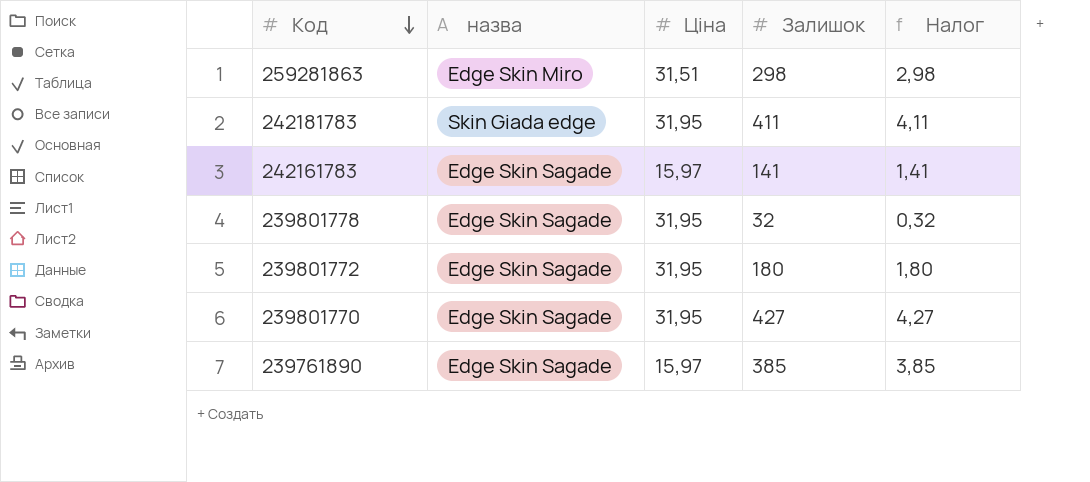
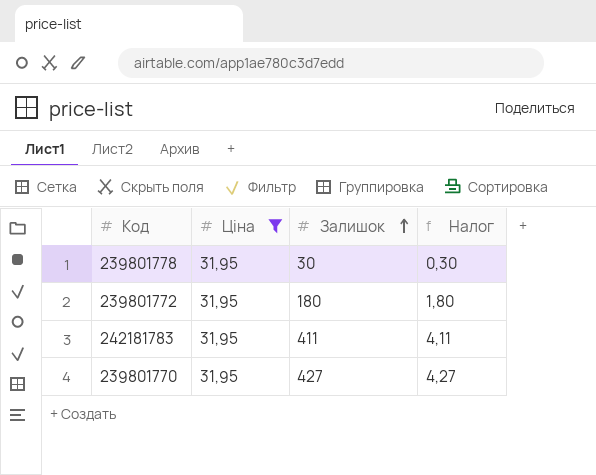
filter: none -> Ціна = 31,95
row order: Код descending -> Залишок ascending
column назва | position: 2 -> none
239801778 | Залишок: 32 -> 30
239801778 | Налог: 0,32 -> 0,30

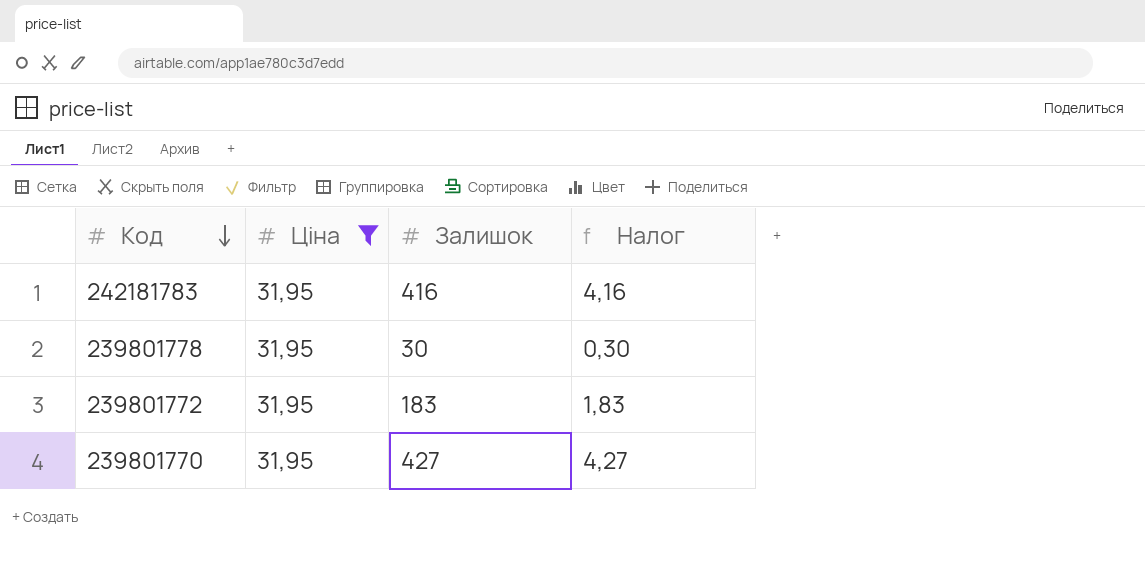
row order: Залишок ascending -> Код descending
242181783 | Залишок: 411 -> 416
242181783 | Налог: 4,11 -> 4,16
239801772 | Залишок: 180 -> 183
239801772 | Налог: 1,80 -> 1,83

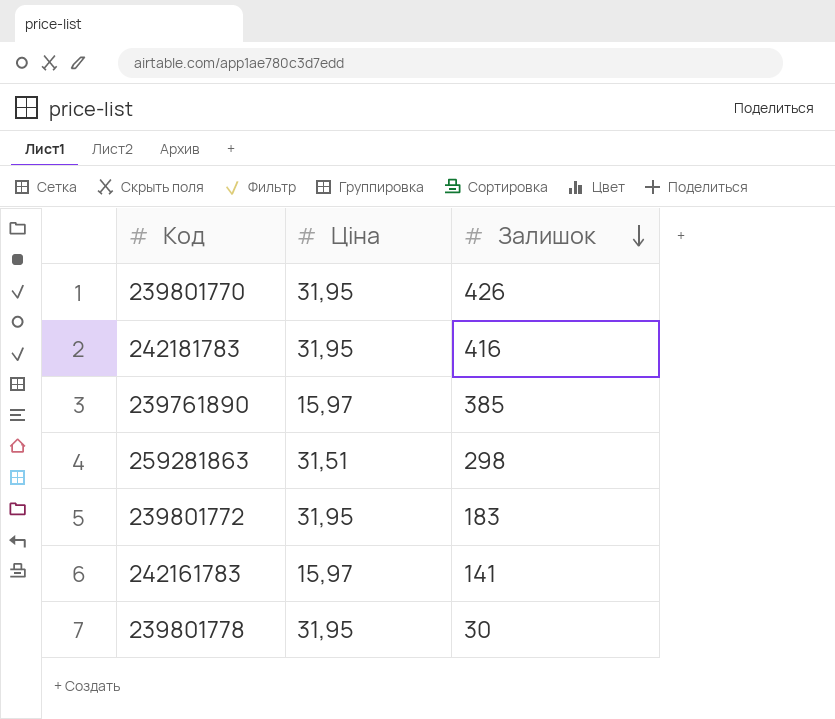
filter: Ціна = 31,95 -> none
row order: Код descending -> Залишок descending
column Налог | formula: [Залишок] * 0,01 -> none
239801770 | Залишок: 427 -> 426

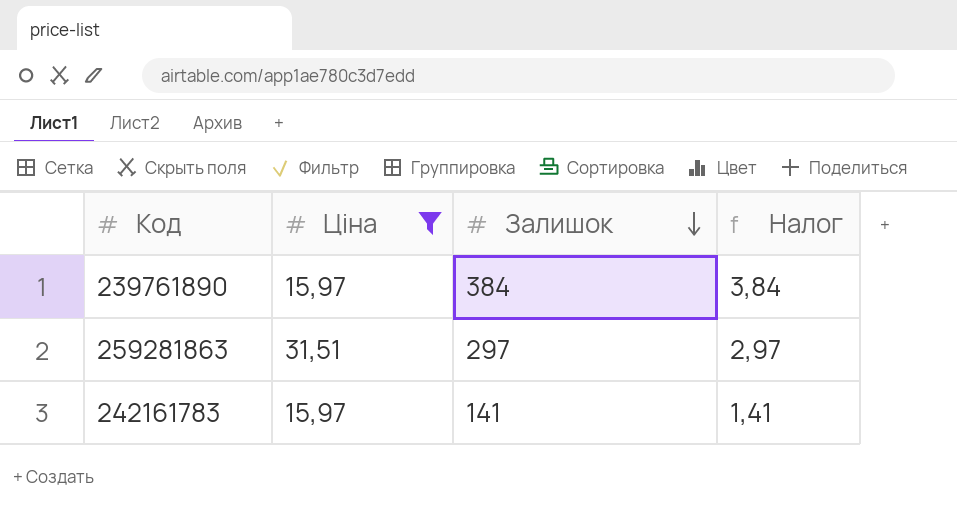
filter: none -> Ціна != 31,95
column Налог | formula: none -> [Залишок] * 0,01
239761890 | Залишок: 385 -> 384
259281863 | Залишок: 298 -> 297

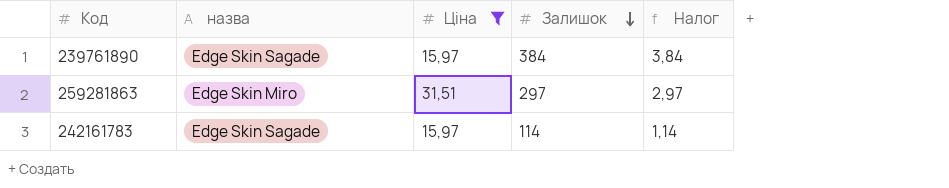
column назва | position: none -> 2
242161783 | Залишок: 141 -> 114
242161783 | Налог: 1,41 -> 1,14

